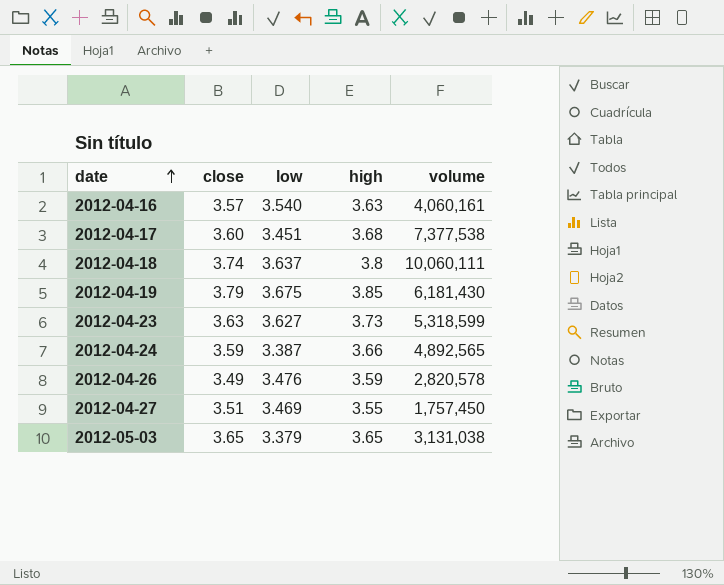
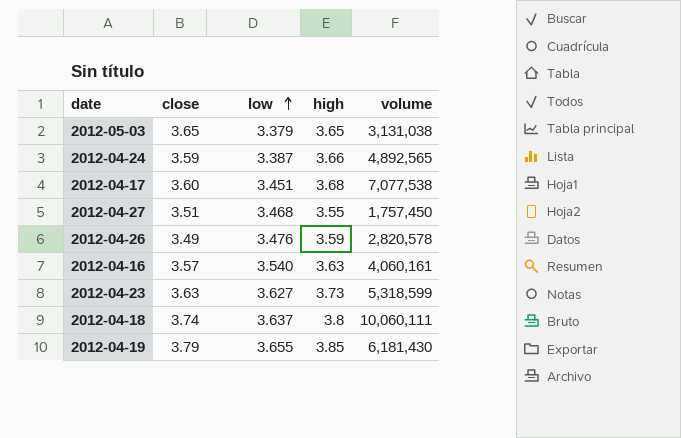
row order: date ascending -> low ascending
2012-04-17 | volume: 7,377,538 -> 7,077,538
2012-04-27 | low: 3.469 -> 3.468
2012-04-19 | low: 3.675 -> 3.655

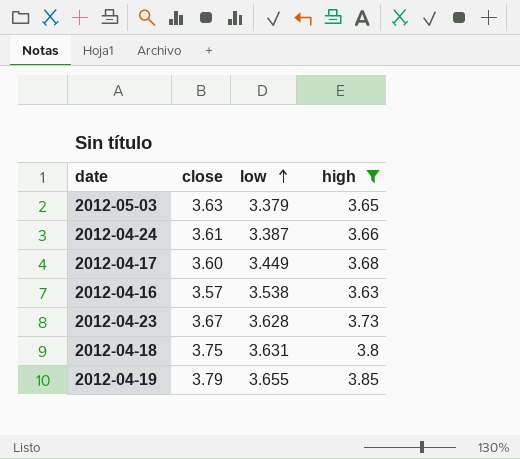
filter: none -> high >= 3.63
column volume | position: 5 -> none
2012-05-03 | close: 3.65 -> 3.63
2012-04-24 | close: 3.59 -> 3.61
2012-04-17 | low: 3.451 -> 3.449
2012-04-16 | low: 3.540 -> 3.538
2012-04-23 | close: 3.63 -> 3.67
2012-04-23 | low: 3.627 -> 3.628
2012-04-18 | close: 3.74 -> 3.75
2012-04-18 | low: 3.637 -> 3.631

